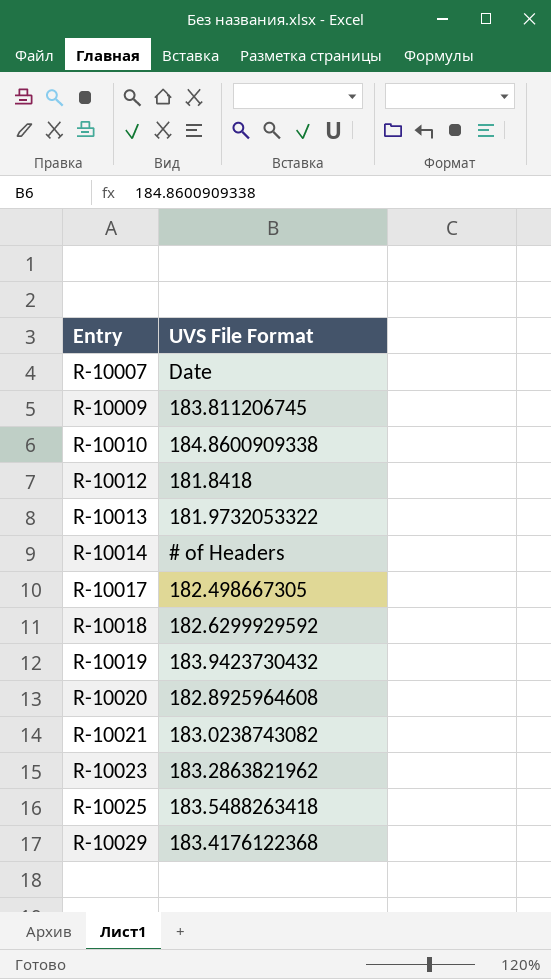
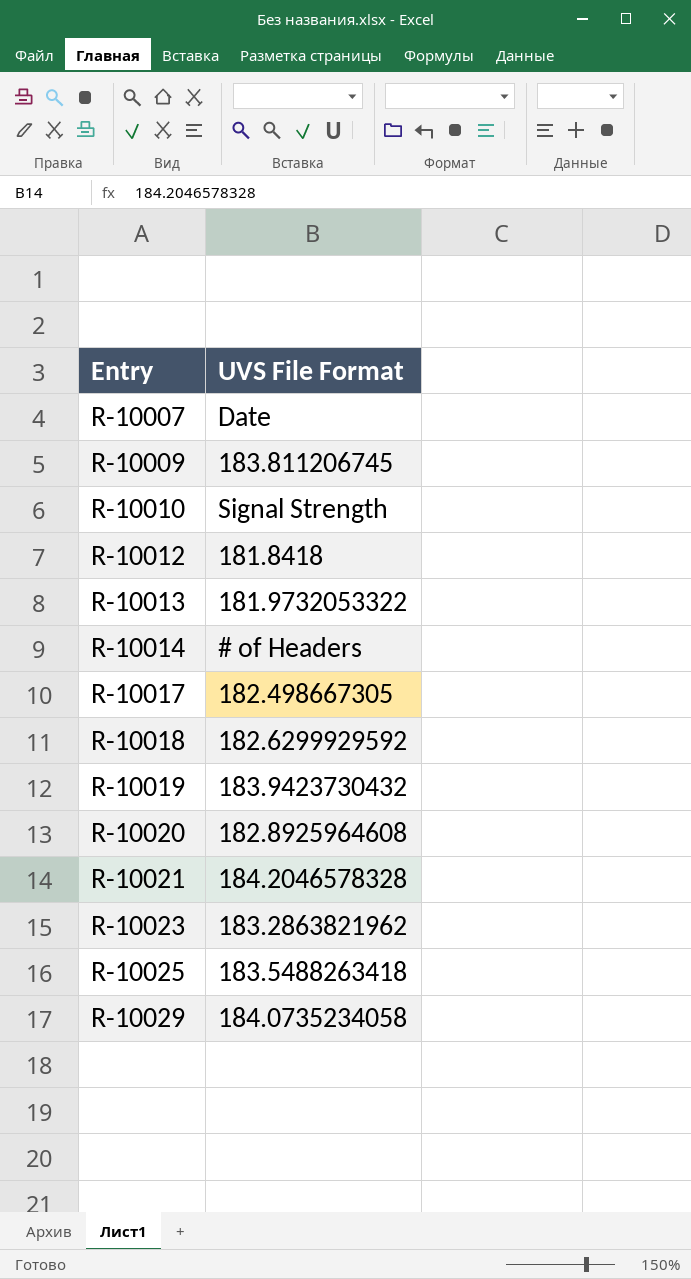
R-10010 | UVS File Format: 184.8600909338 -> Signal Strength
R-10021 | UVS File Format: 183.0238743082 -> 184.2046578328
R-10029 | UVS File Format: 183.4176122368 -> 184.0735234058

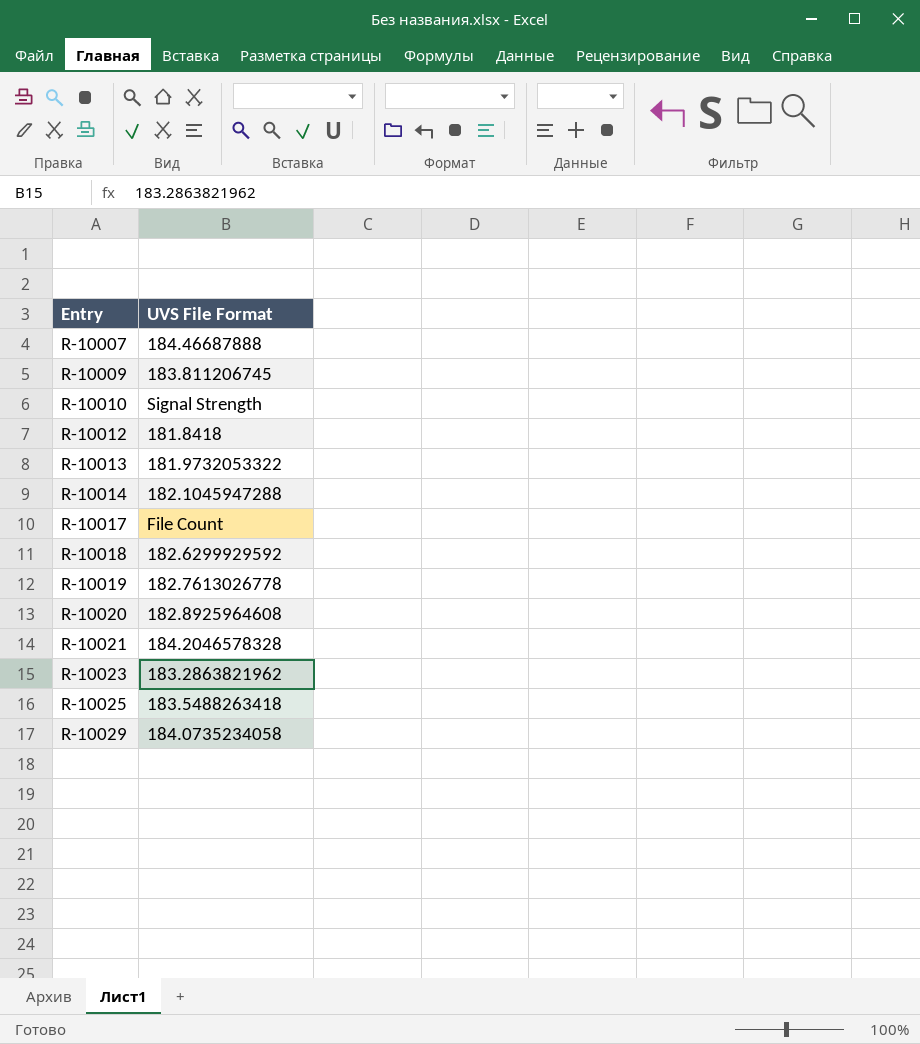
R-10007 | UVS File Format: Date -> 184.46687888
R-10014 | UVS File Format: # of Headers -> 182.1045947288
R-10017 | UVS File Format: 182.498667305 -> File Count
R-10019 | UVS File Format: 183.9423730432 -> 182.7613026778

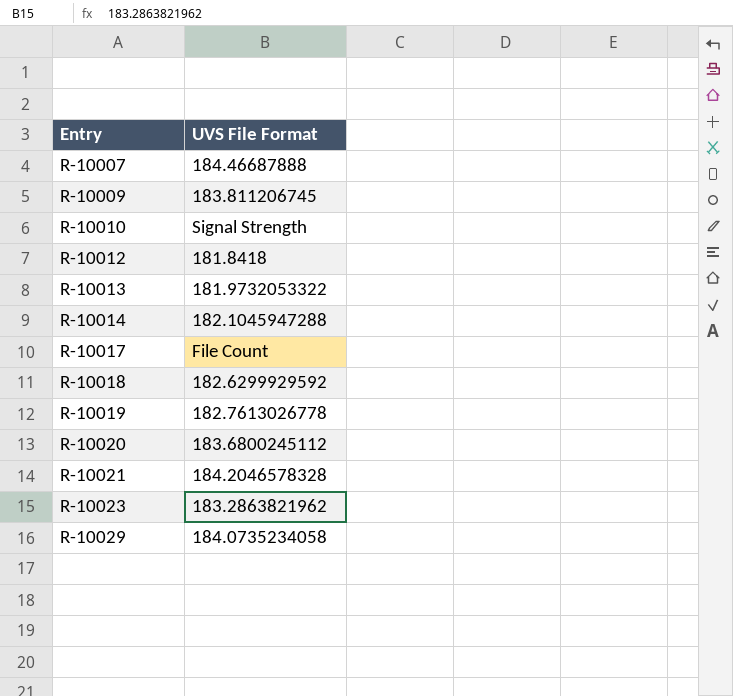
row R-10025: 183.5488263418 -> none
R-10020 | UVS File Format: 182.8925964608 -> 183.6800245112

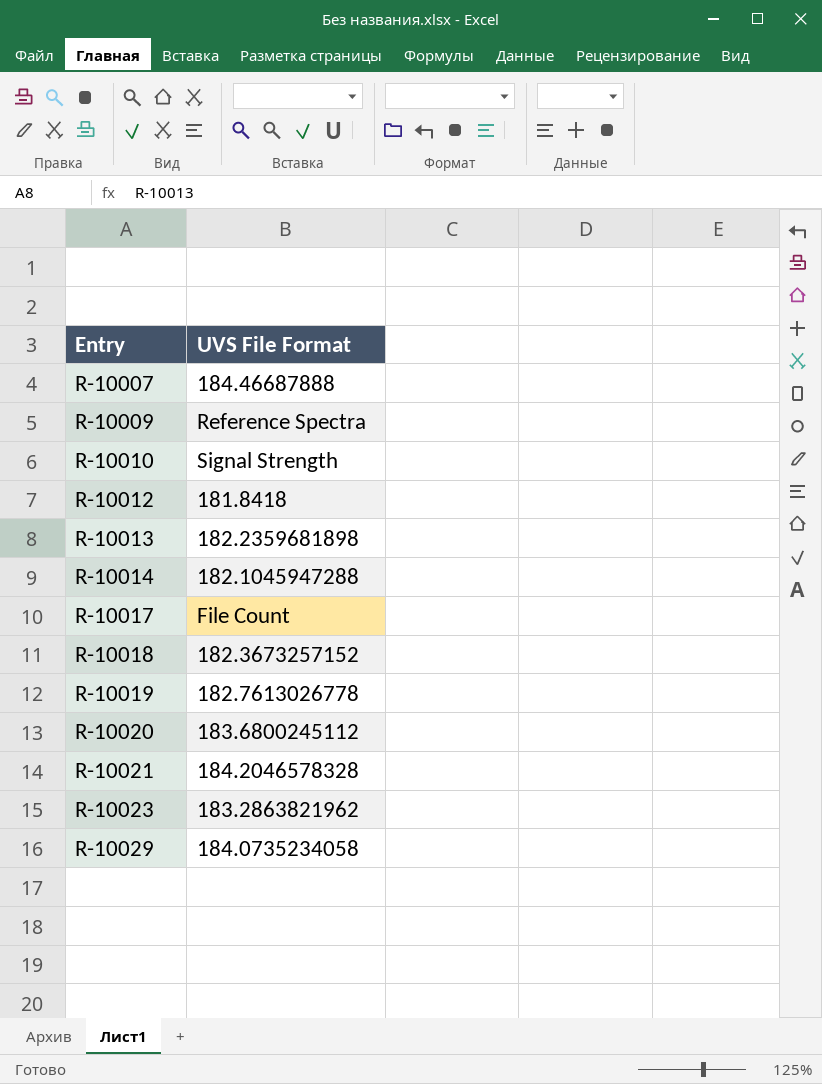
R-10009 | UVS File Format: 183.811206745 -> Reference Spectra
R-10013 | UVS File Format: 181.9732053322 -> 182.2359681898
R-10018 | UVS File Format: 182.6299929592 -> 182.3673257152

